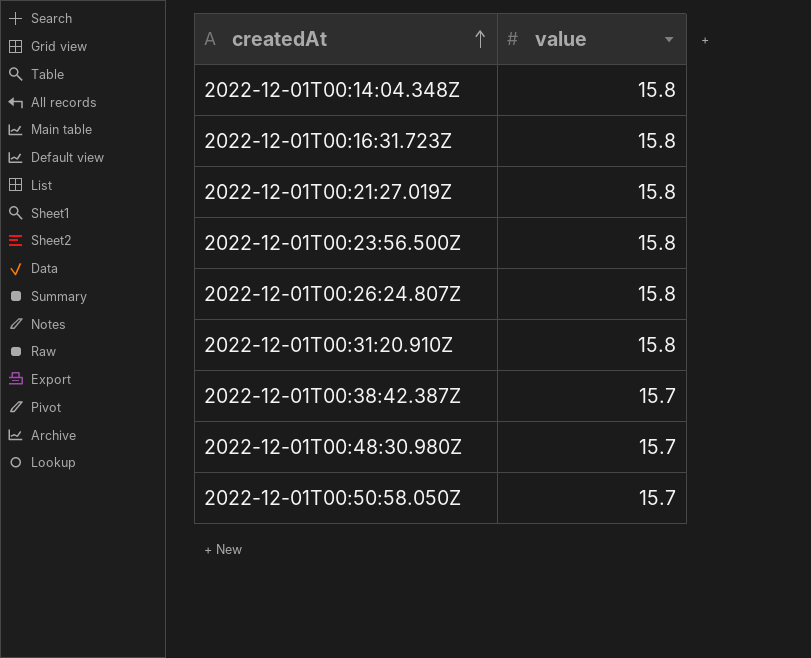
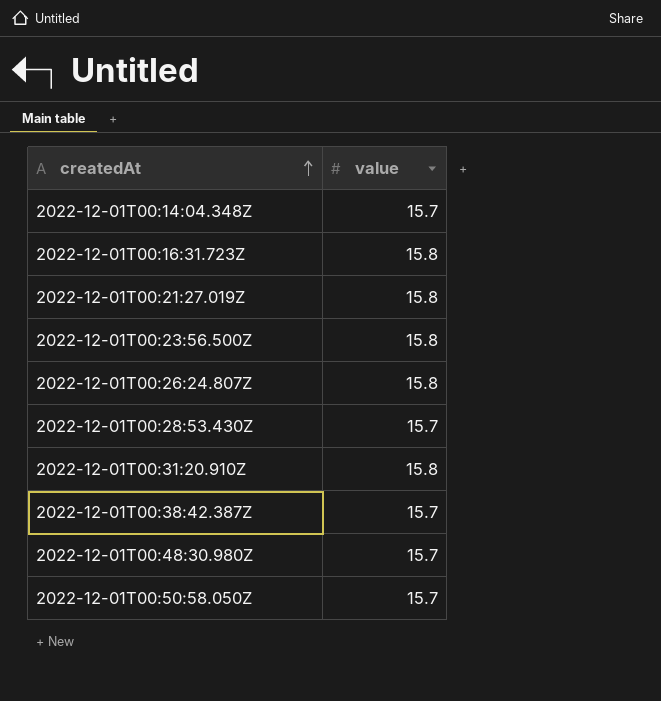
2022-12-01T00:14:04.348Z | value: 15.8 -> 15.7
row 2022-12-01T00:28:53.430Z: none -> 15.7

